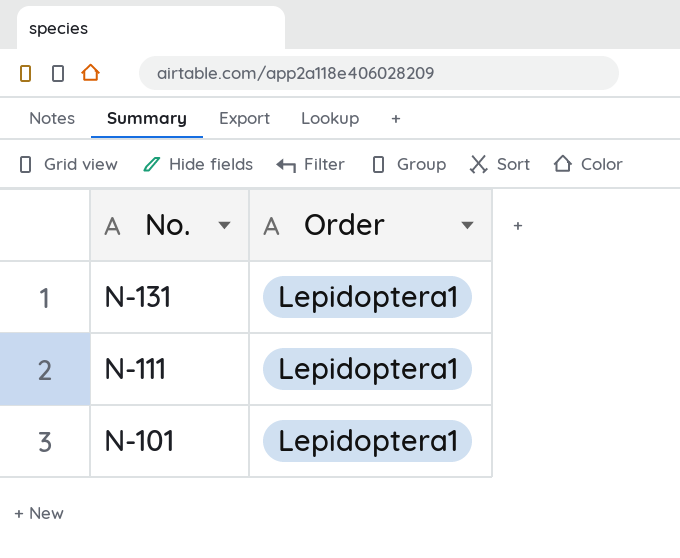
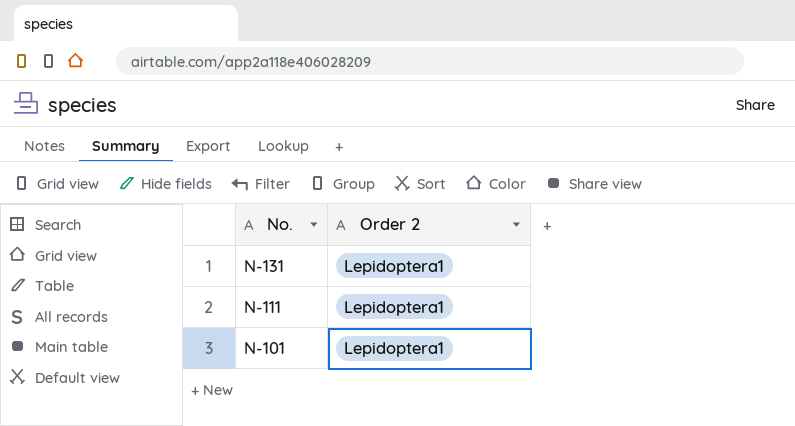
column name: Order -> Order 2

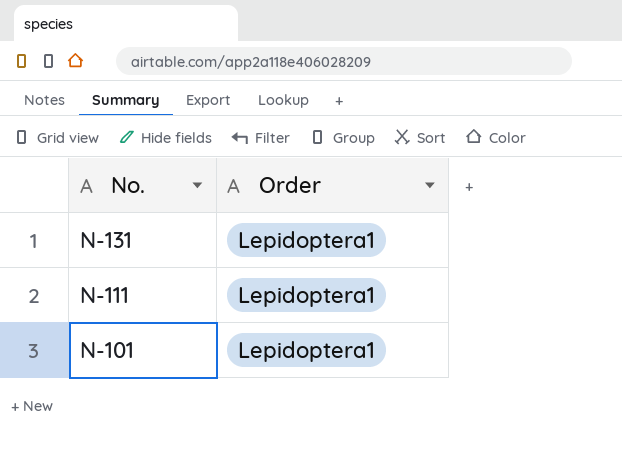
column name: Order 2 -> Order

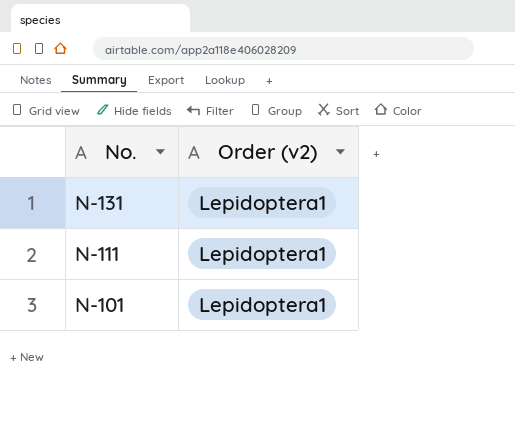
column name: Order -> Order (v2)

